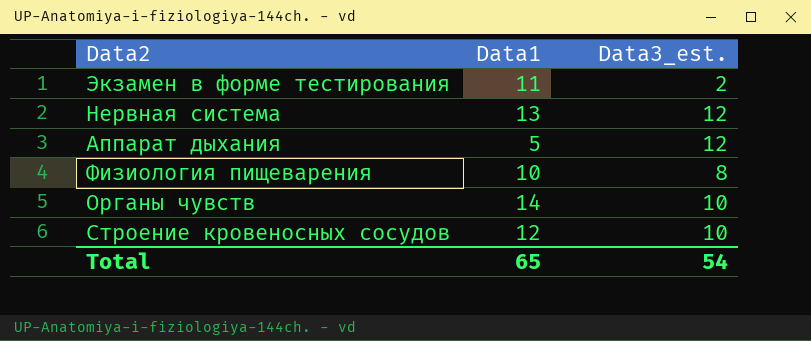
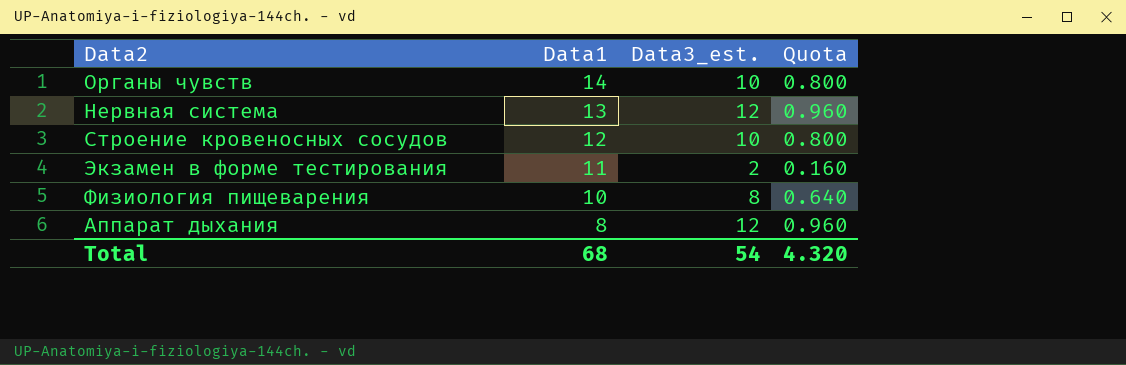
row order: none -> Data1 descending
column Quota | formula: none -> [Data3_est.] * 0.08
Аппарат дыхания | Data1: 5 -> 8
Total | Data1: 65 -> 68

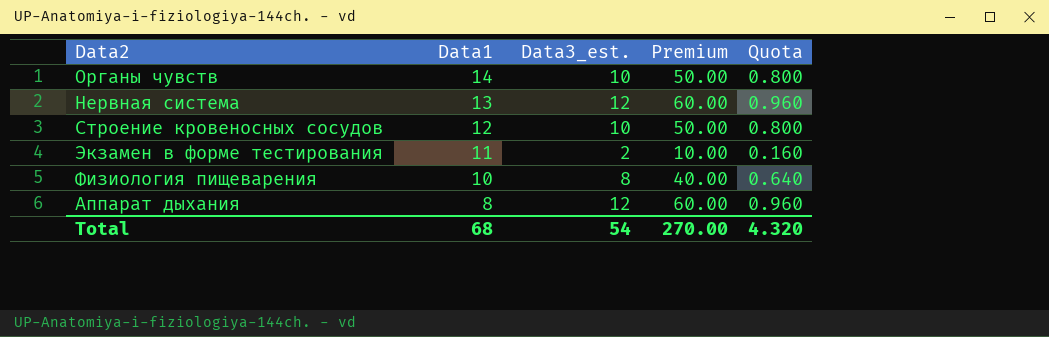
column Premium | formula: none -> [Data3_est.] * 5

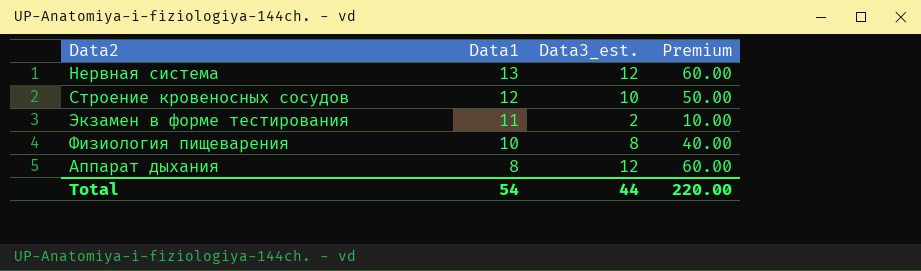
column Quota | formula: [Data3_est.] * 0.08 -> none
row Органы чувств: 14 | 10 | 50.00 | 0.800 -> none
Total | Data1: 68 -> 54
Total | Data3_est.: 54 -> 44
Total | Premium: 270.00 -> 220.00

